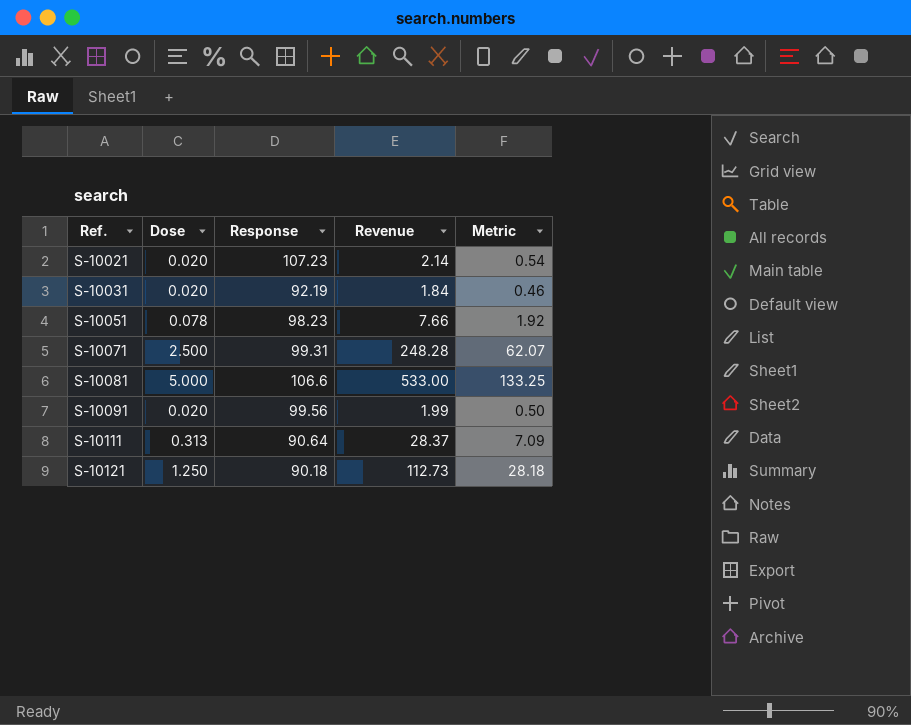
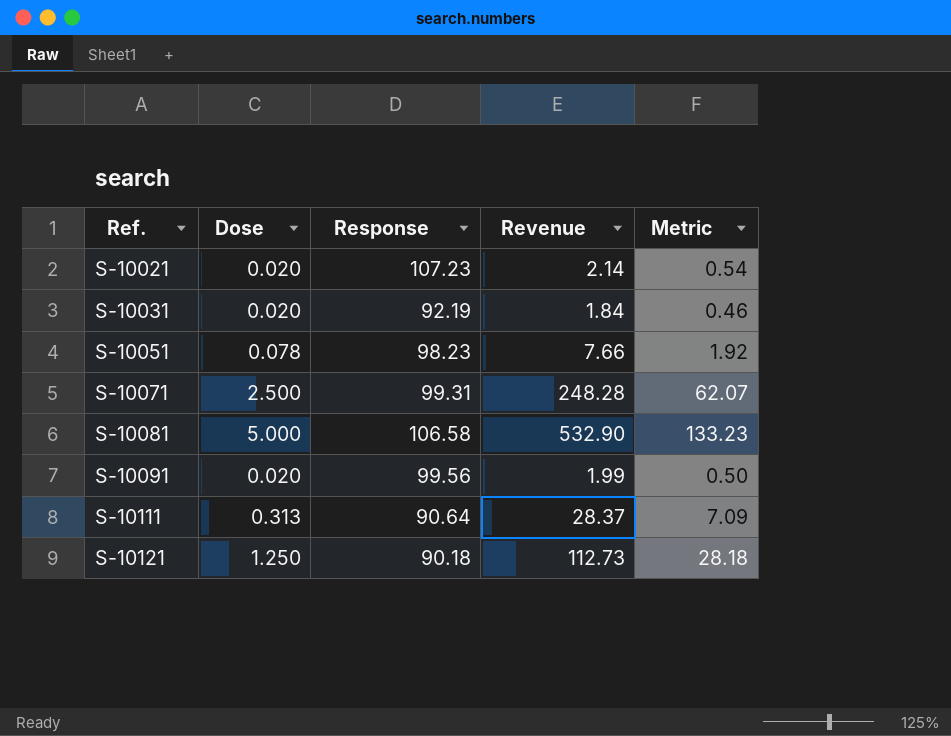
S-10081 | Response: 106.6 -> 106.58
S-10081 | Revenue: 533.00 -> 532.90
S-10081 | Metric: 133.25 -> 133.23

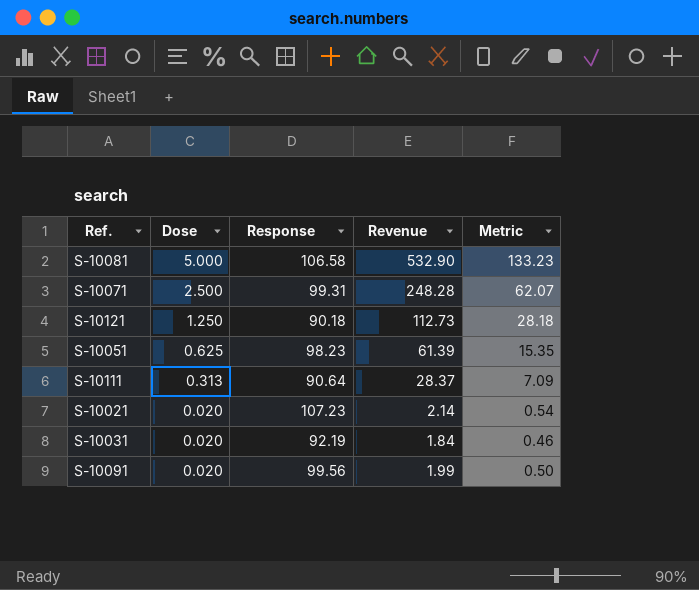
row order: Ref. ascending -> Dose descending
S-10051 | Dose: 0.078 -> 0.625
S-10051 | Revenue: 7.66 -> 61.39
S-10051 | Metric: 1.92 -> 15.35

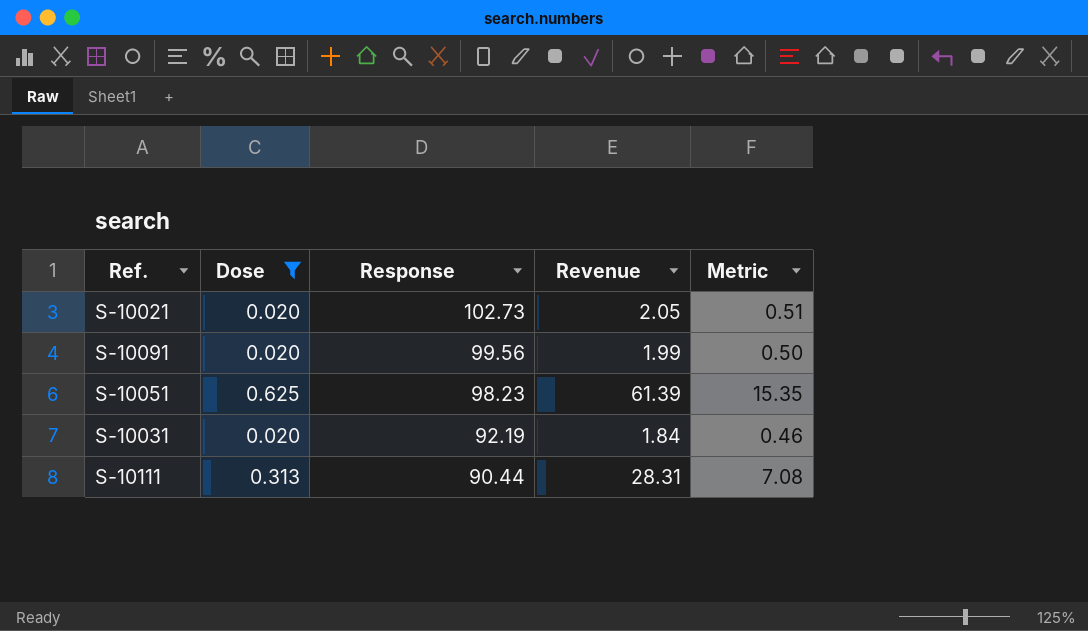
filter: none -> Dose <= 0.625
row order: Dose descending -> Response descending
S-10021 | Response: 107.23 -> 102.73
S-10021 | Revenue: 2.14 -> 2.05
S-10021 | Metric: 0.54 -> 0.51
S-10111 | Response: 90.64 -> 90.44
S-10111 | Revenue: 28.37 -> 28.31
S-10111 | Metric: 7.09 -> 7.08

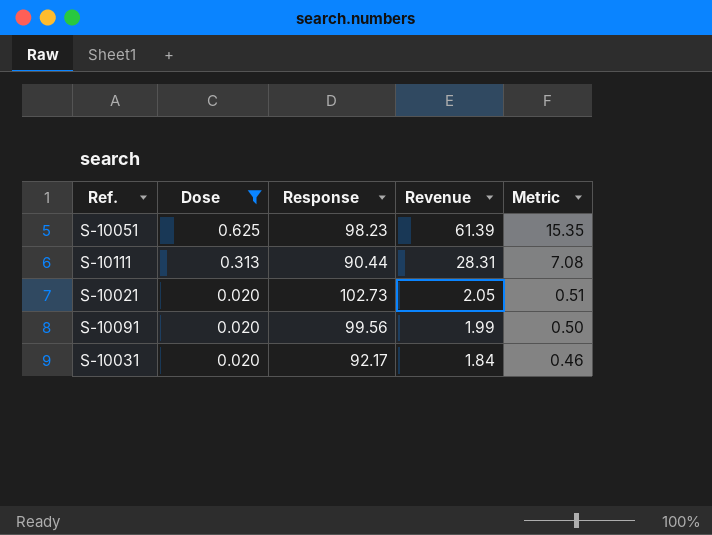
row order: Response descending -> Dose descending
S-10031 | Response: 92.19 -> 92.17

